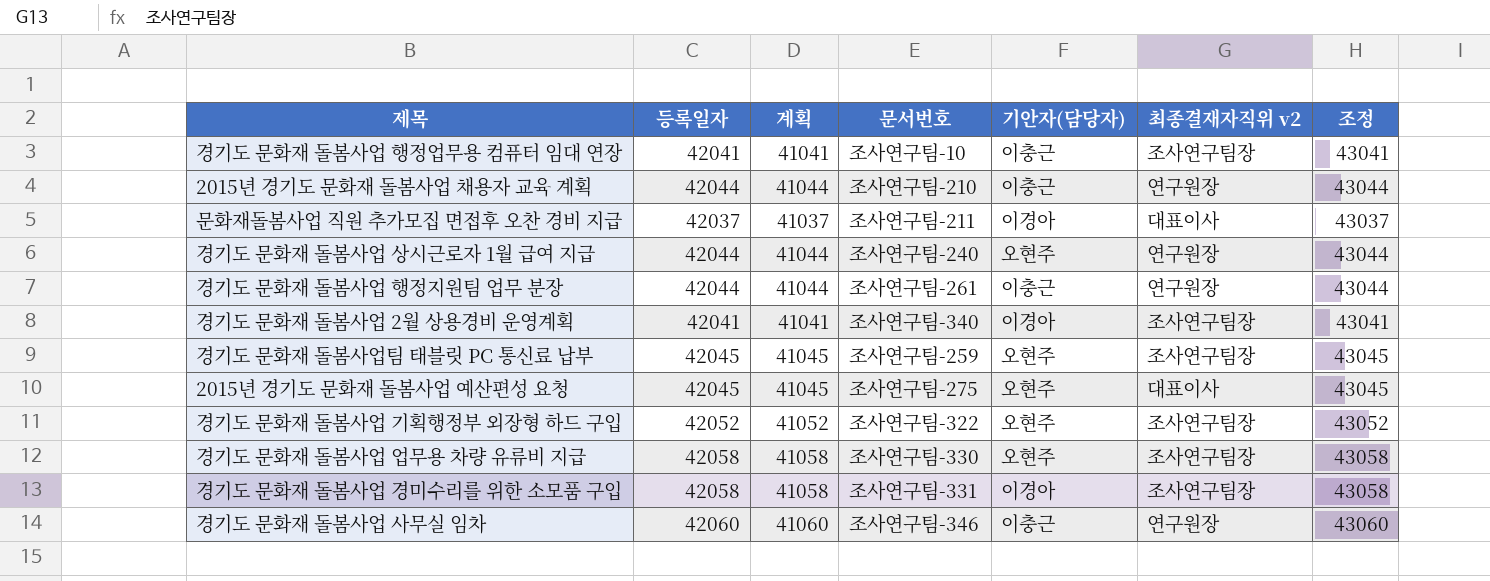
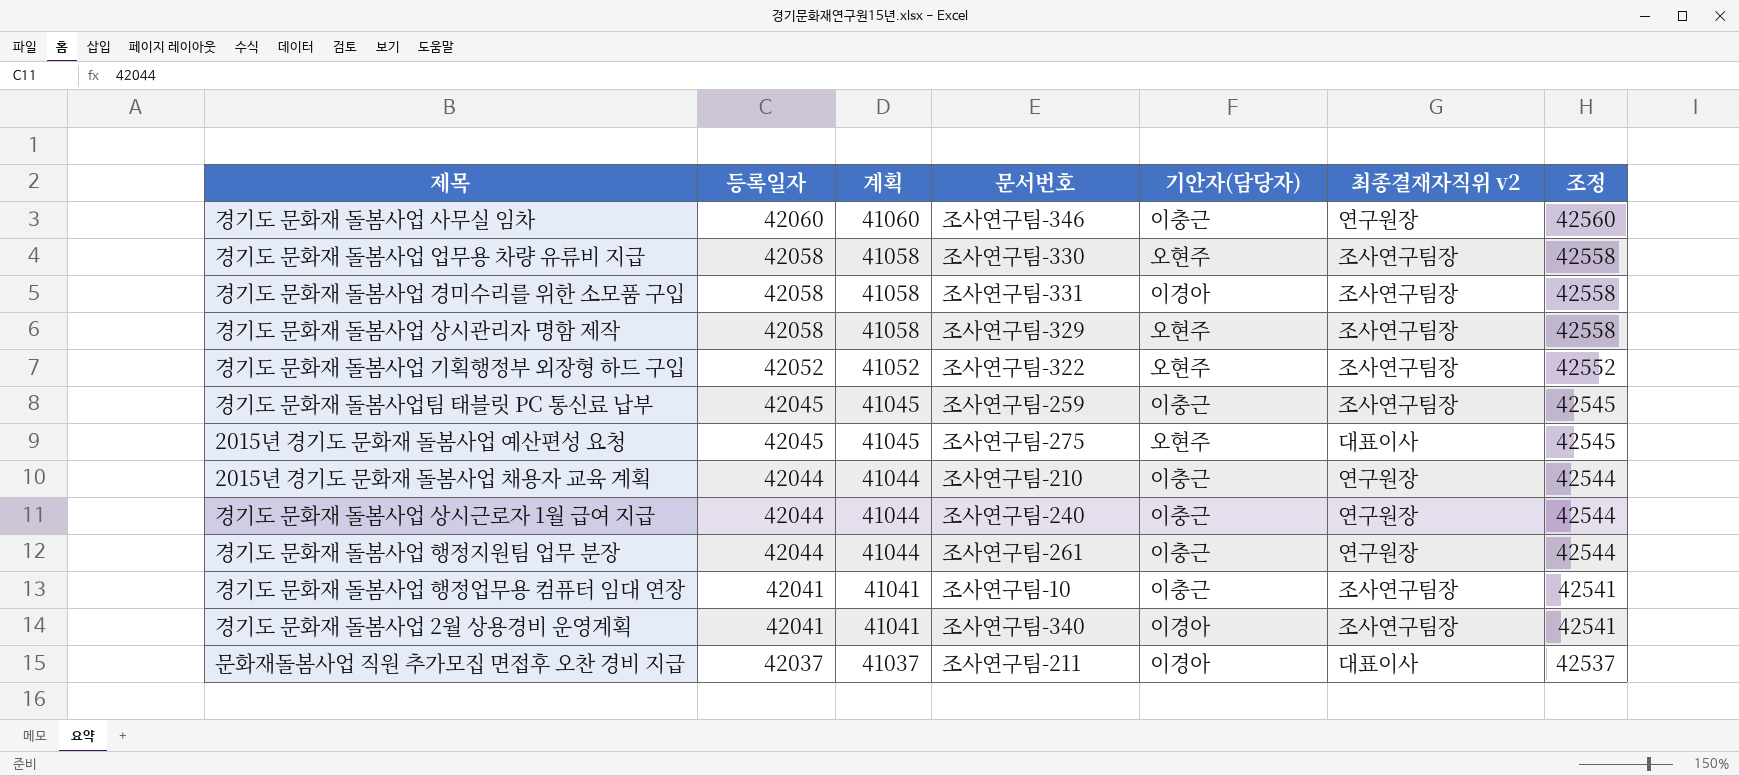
row order: none -> 등록일자 descending
column 조정 | formula: [등록일자] + 1000 -> [등록일자] + 500
row 경기도 문화재 돌봄사업 상시관리자 명함 제작: none -> 42058 | 41058 | 조사연구팀-329 | 오현주 | 조사연구팀장 | 42558
경기도 문화재 돌봄사업팀 태블릿 PC 통신료 납부 | 기안자(담당자): 오현주 -> 이충근
경기도 문화재 돌봄사업 상시근로자 1월 급여 지급 | 기안자(담당자): 오현주 -> 이충근

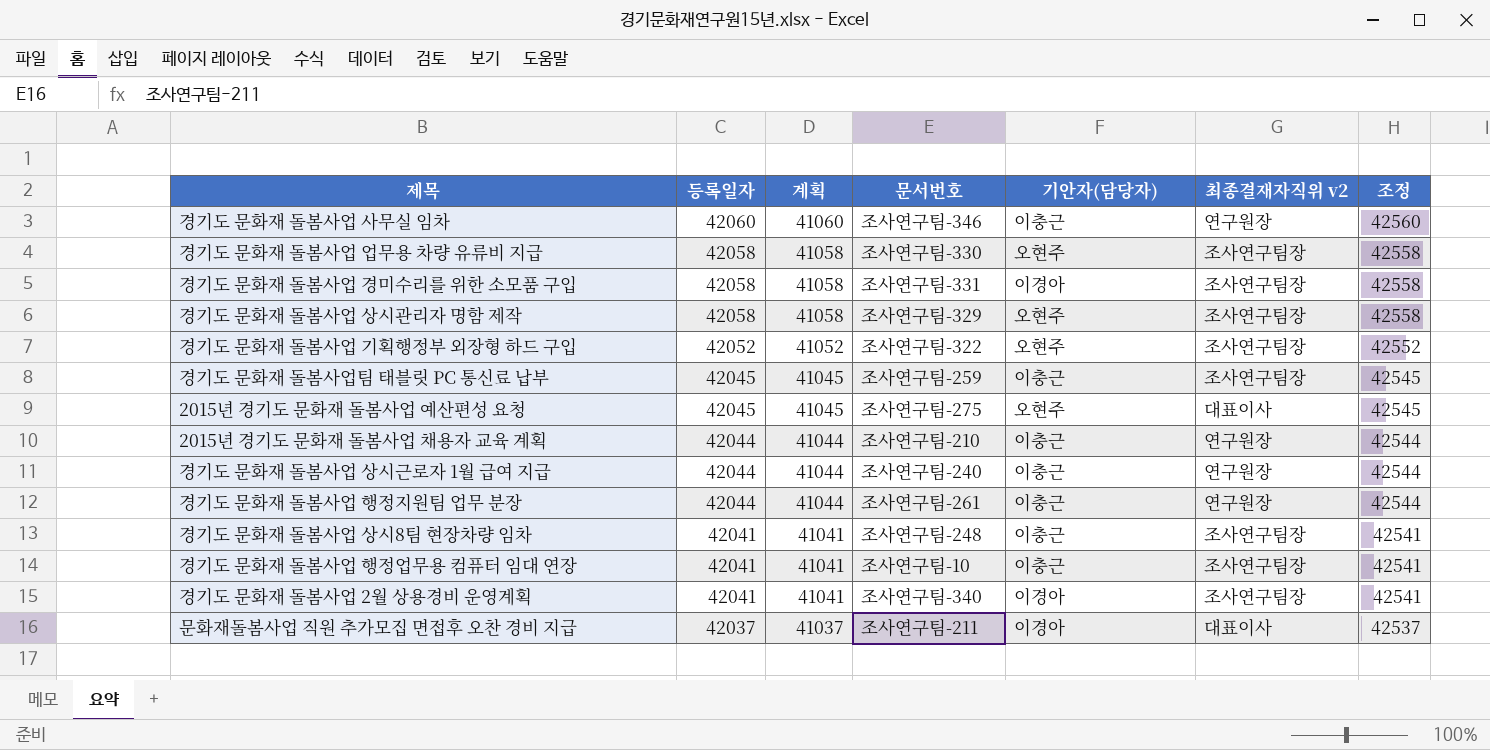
row 경기도 문화재 돌봄사업 상시8팀 현장차량 임차: none -> 42041 | 41041 | 조사연구팀-248 | 이충근 | 조사연구팀장 | 42541

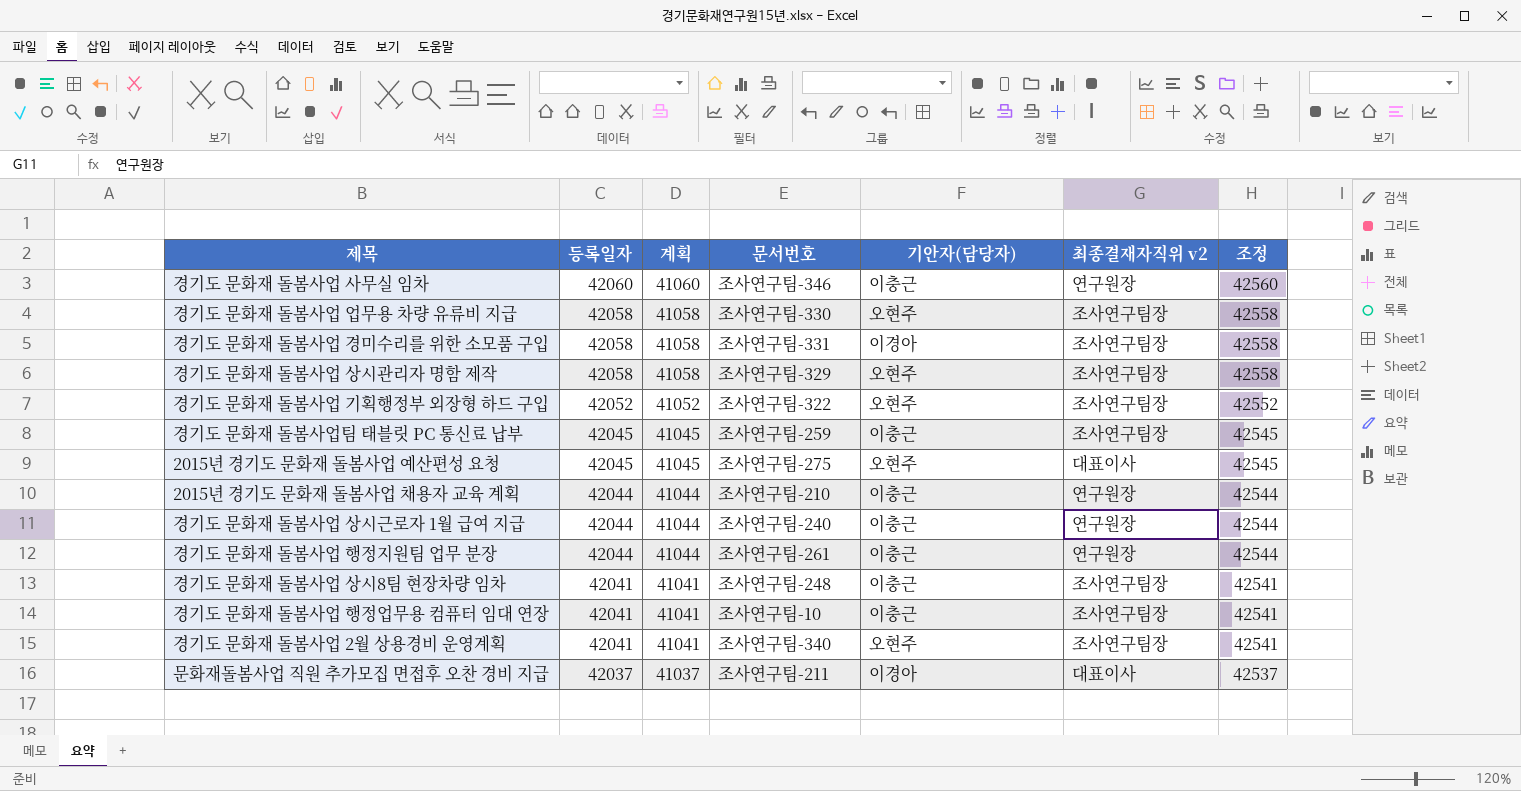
경기도 문화재 돌봄사업 2월 상용경비 운영계획 | 기안자(담당자): 이경아 -> 오현주

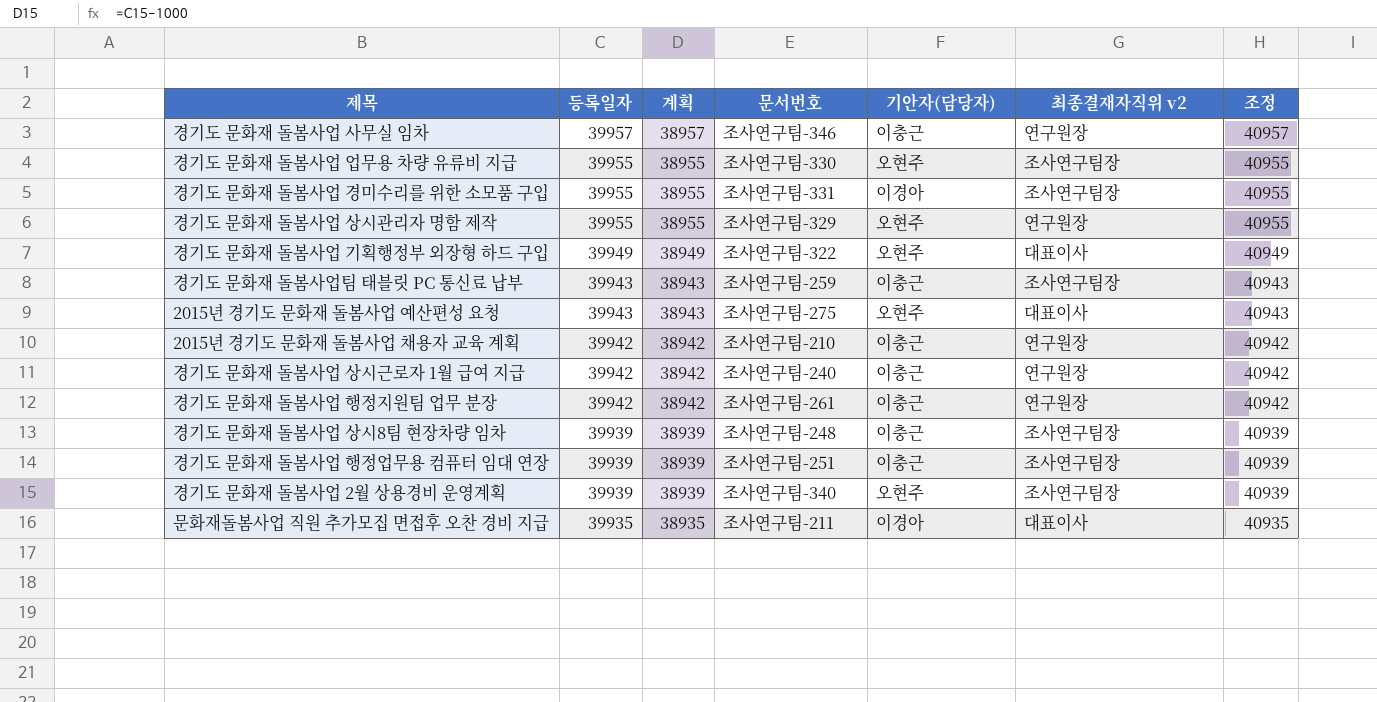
column 조정 | formula: [등록일자] + 500 -> [등록일자] + 1000
경기도 문화재 돌봄사업 사무실 임차 | 등록일자: 42060 -> 39957
경기도 문화재 돌봄사업 사무실 임차 | 계획: 41060 -> 38957
경기도 문화재 돌봄사업 업무용 차량 유류비 지급 | 등록일자: 42058 -> 39955
경기도 문화재 돌봄사업 업무용 차량 유류비 지급 | 계획: 41058 -> 38955
경기도 문화재 돌봄사업 경미수리를 위한 소모품 구입 | 등록일자: 42058 -> 39955
경기도 문화재 돌봄사업 경미수리를 위한 소모품 구입 | 계획: 41058 -> 38955
경기도 문화재 돌봄사업 상시관리자 명함 제작 | 등록일자: 42058 -> 39955
경기도 문화재 돌봄사업 상시관리자 명함 제작 | 계획: 41058 -> 38955
경기도 문화재 돌봄사업 상시관리자 명함 제작 | 최종결재자직위 v2: 조사연구팀장 -> 연구원장
경기도 문화재 돌봄사업 기획행정부 외장형 하드 구입 | 등록일자: 42052 -> 39949
경기도 문화재 돌봄사업 기획행정부 외장형 하드 구입 | 계획: 41052 -> 38949
경기도 문화재 돌봄사업 기획행정부 외장형 하드 구입 | 최종결재자직위 v2: 조사연구팀장 -> 대표이사
경기도 문화재 돌봄사업팀 태블릿 PC 통신료 납부 | 등록일자: 42045 -> 39943
경기도 문화재 돌봄사업팀 태블릿 PC 통신료 납부 | 계획: 41045 -> 38943
2015년 경기도 문화재 돌봄사업 예산편성 요청 | 등록일자: 42045 -> 39943
2015년 경기도 문화재 돌봄사업 예산편성 요청 | 계획: 41045 -> 38943
2015년 경기도 문화재 돌봄사업 채용자 교육 계획 | 등록일자: 42044 -> 39942
2015년 경기도 문화재 돌봄사업 채용자 교육 계획 | 계획: 41044 -> 38942
경기도 문화재 돌봄사업 상시근로자 1월 급여 지급 | 등록일자: 42044 -> 39942
경기도 문화재 돌봄사업 상시근로자 1월 급여 지급 | 계획: 41044 -> 38942
경기도 문화재 돌봄사업 행정지원팀 업무 분장 | 등록일자: 42044 -> 39942
경기도 문화재 돌봄사업 행정지원팀 업무 분장 | 계획: 41044 -> 38942
경기도 문화재 돌봄사업 상시8팀 현장차량 임차 | 등록일자: 42041 -> 39939
경기도 문화재 돌봄사업 상시8팀 현장차량 임차 | 계획: 41041 -> 38939
경기도 문화재 돌봄사업 행정업무용 컴퓨터 임대 연장 | 등록일자: 42041 -> 39939
경기도 문화재 돌봄사업 행정업무용 컴퓨터 임대 연장 | 계획: 41041 -> 38939
경기도 문화재 돌봄사업 행정업무용 컴퓨터 임대 연장 | 문서번호: 조사연구팀-10 -> 조사연구팀-251
경기도 문화재 돌봄사업 2월 상용경비 운영계획 | 등록일자: 42041 -> 39939
경기도 문화재 돌봄사업 2월 상용경비 운영계획 | 계획: 41041 -> 38939
문화재돌봄사업 직원 추가모집 면접후 오찬 경비 지급 | 등록일자: 42037 -> 39935
문화재돌봄사업 직원 추가모집 면접후 오찬 경비 지급 | 계획: 41037 -> 38935

